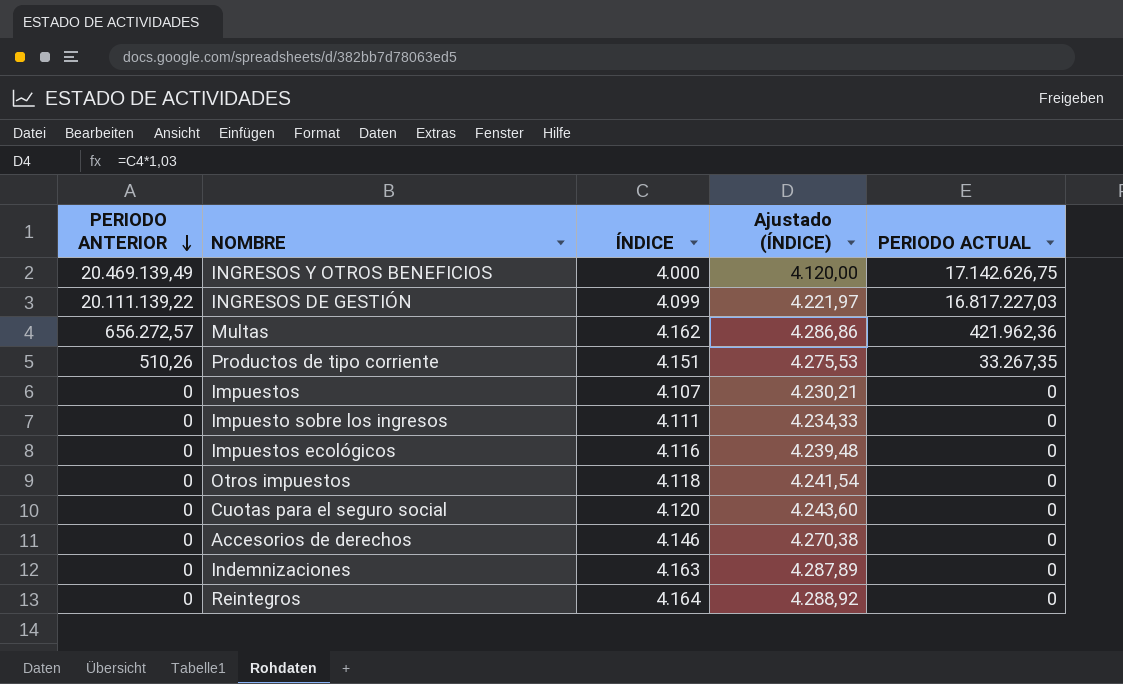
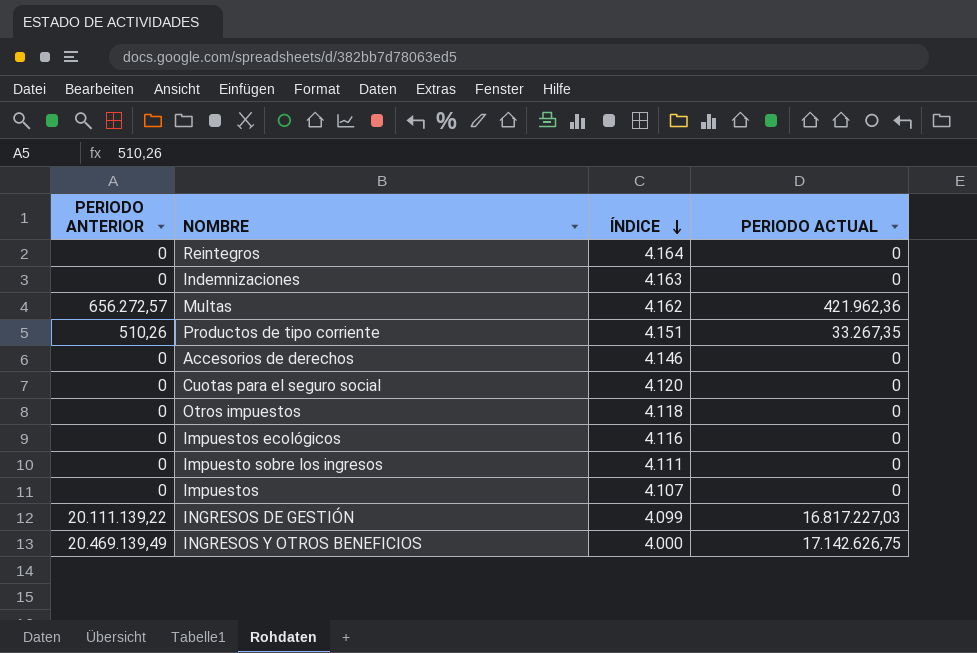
row order: PERIODO ANTERIOR descending -> ÍNDICE descending
column Ajustado (ÍNDICE) | formula: [ÍNDICE] * 1,03 -> none

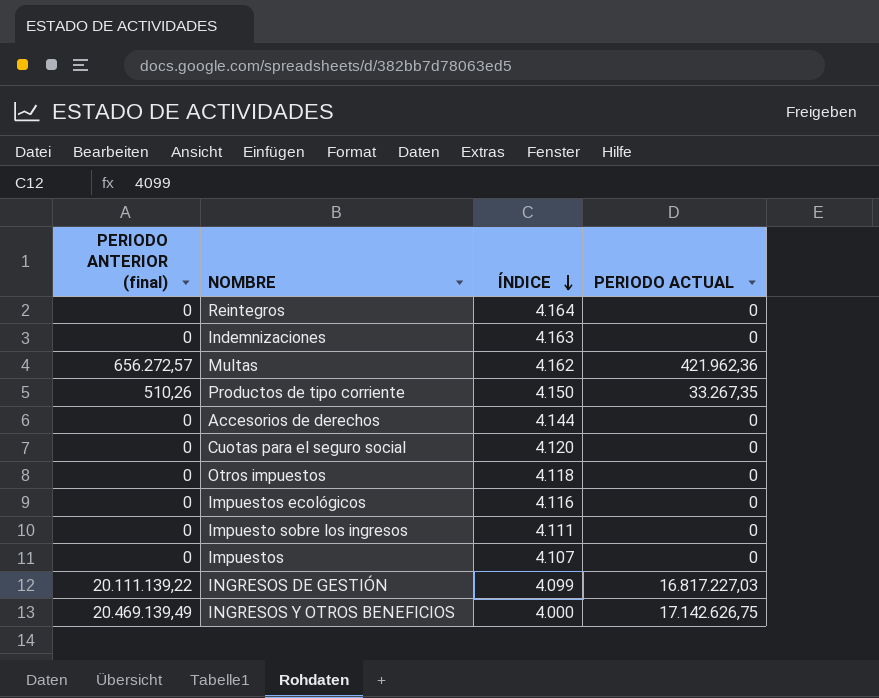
column name: PERIODO ANTERIOR -> PERIODO ANTERIOR (final)
Productos de tipo corriente | ÍNDICE: 4.151 -> 4.150
Accesorios de derechos | ÍNDICE: 4.146 -> 4.144

